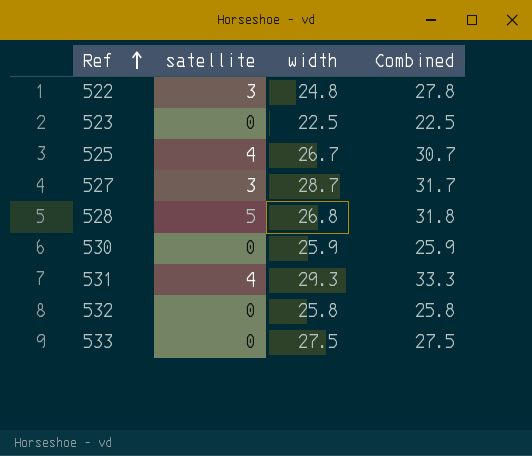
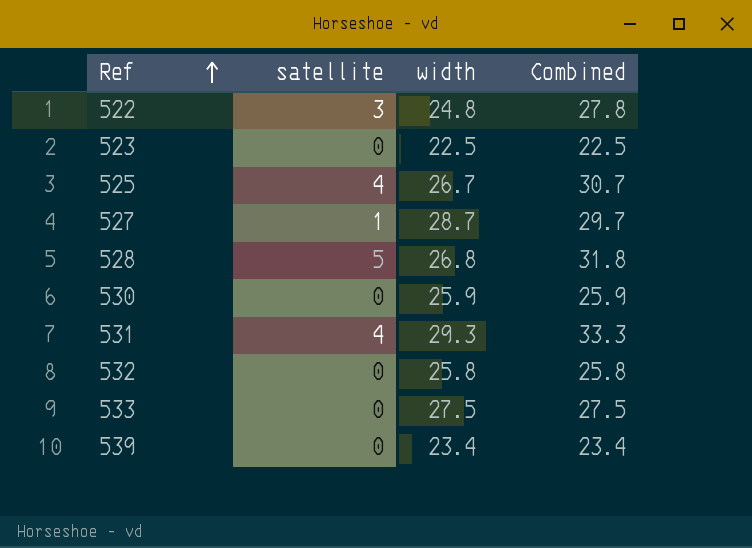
527 | satellite: 3 -> 1
527 | Combined: 31.7 -> 29.7
row 539: none -> 0 | 23.4 | 23.4

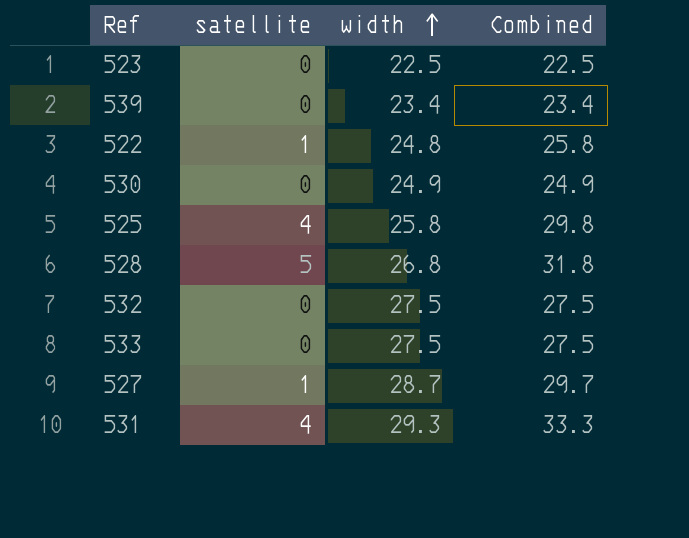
row order: Ref ascending -> width ascending
522 | satellite: 3 -> 1
522 | Combined: 27.8 -> 25.8
530 | width: 25.9 -> 24.9
530 | Combined: 25.9 -> 24.9
525 | width: 26.7 -> 25.8
525 | Combined: 30.7 -> 29.8
532 | width: 25.8 -> 27.5
532 | Combined: 25.8 -> 27.5

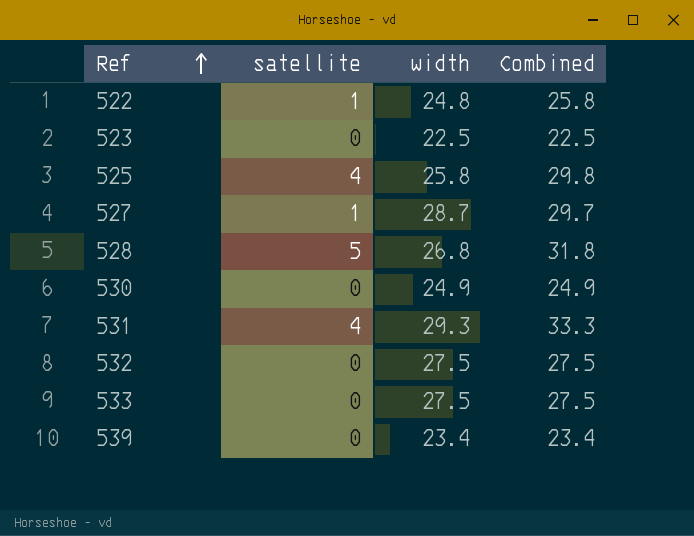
row order: width ascending -> Ref ascending

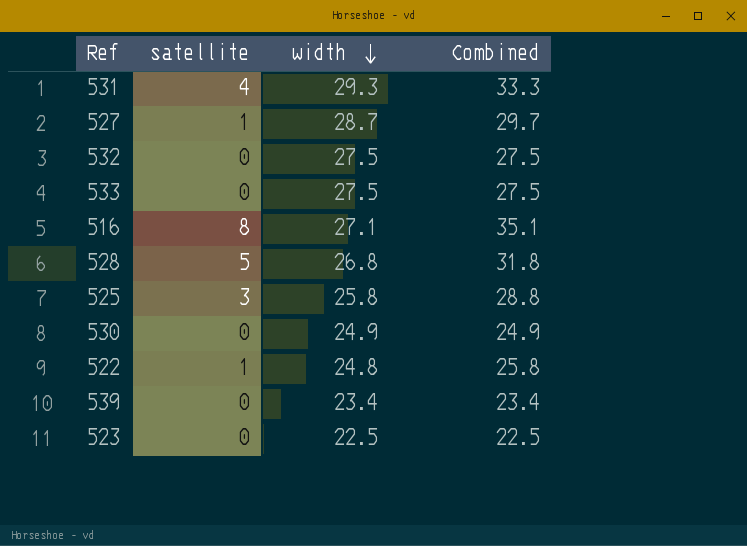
row order: Ref ascending -> width descending
row 516: none -> 8 | 27.1 | 35.1
525 | satellite: 4 -> 3
525 | Combined: 29.8 -> 28.8

